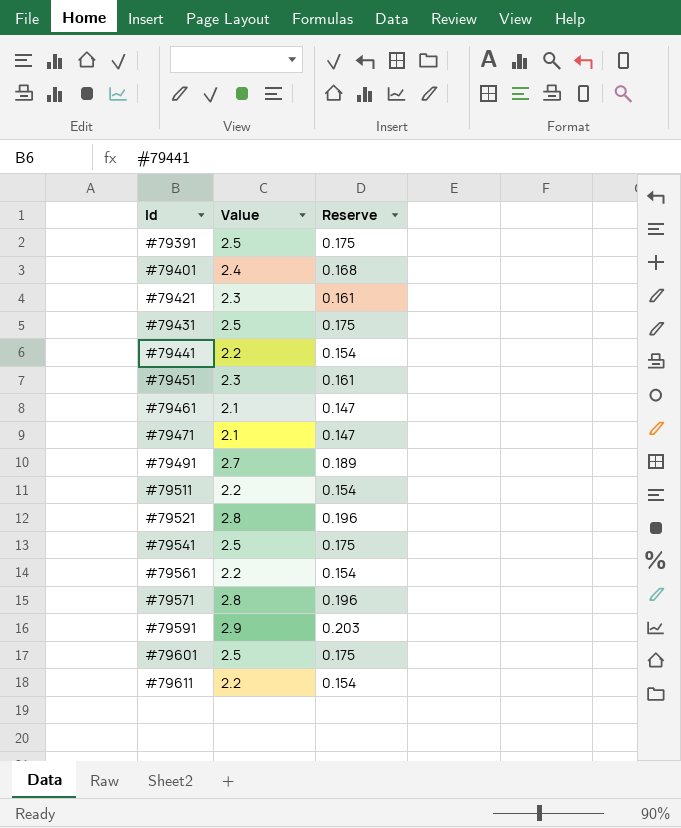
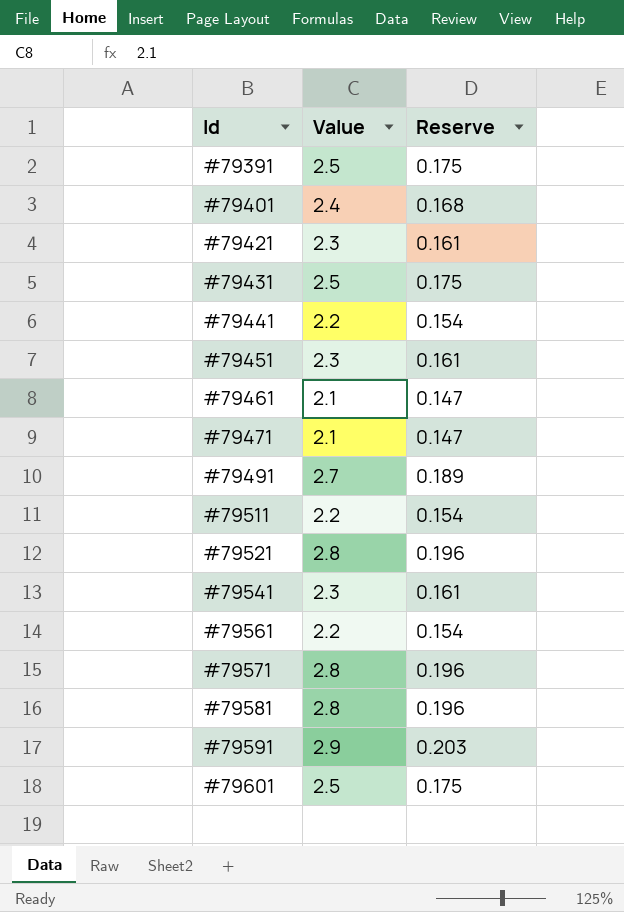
row #79611: 2.2 | 0.154 -> none
#79541 | Value: 2.5 -> 2.3
#79541 | Reserve: 0.175 -> 0.161
row #79581: none -> 2.8 | 0.196

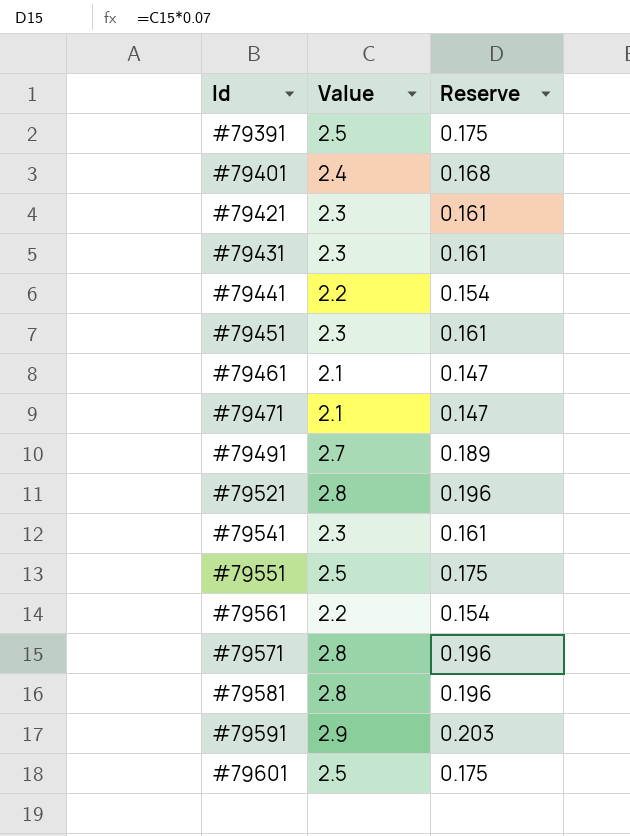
row #79511: 2.2 | 0.154 -> none
#79431 | Value: 2.5 -> 2.3
#79431 | Reserve: 0.175 -> 0.161
row #79551: none -> 2.5 | 0.175

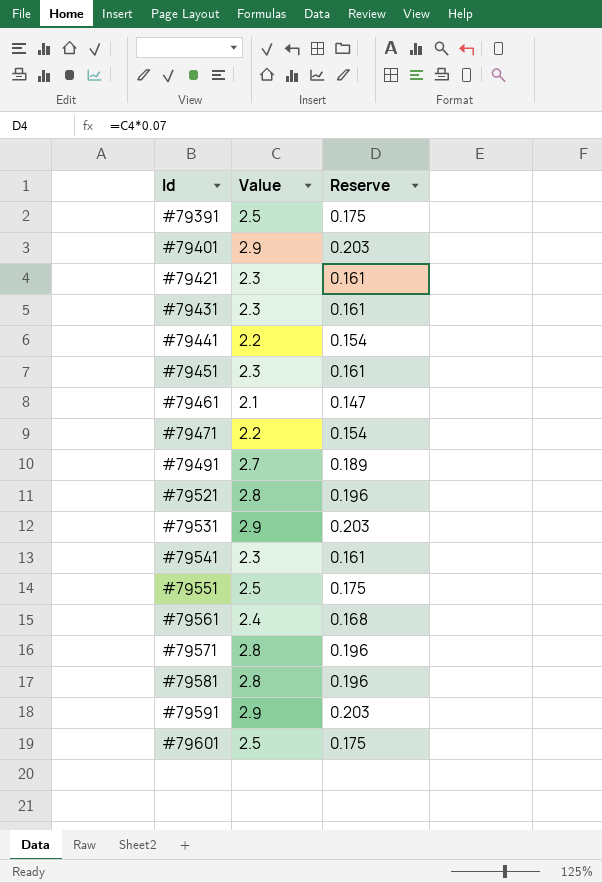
#79401 | Value: 2.4 -> 2.9
#79401 | Reserve: 0.168 -> 0.203
#79471 | Value: 2.1 -> 2.2
#79471 | Reserve: 0.147 -> 0.154
row #79531: none -> 2.9 | 0.203
#79561 | Value: 2.2 -> 2.4
#79561 | Reserve: 0.154 -> 0.168

